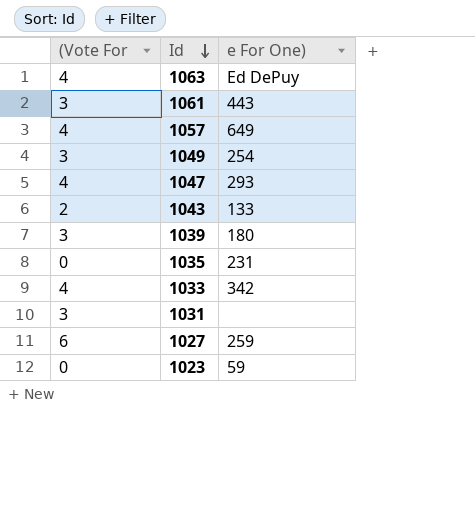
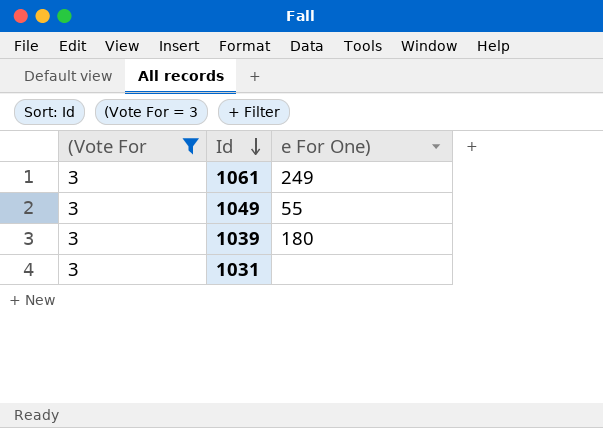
filter: none -> (Vote For = 3
1061 | e For One): 443 -> 249
1049 | e For One): 254 -> 55

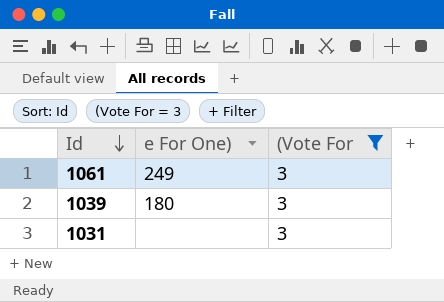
column (Vote For | position: 1 -> 3
row 1049: 3 | 55 -> none

